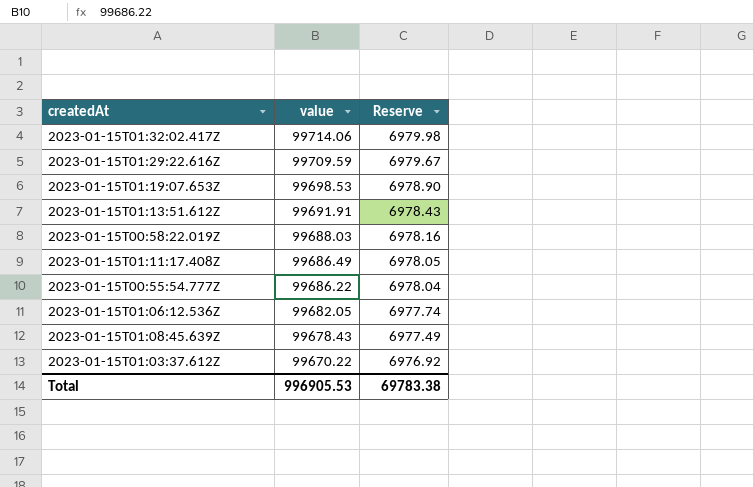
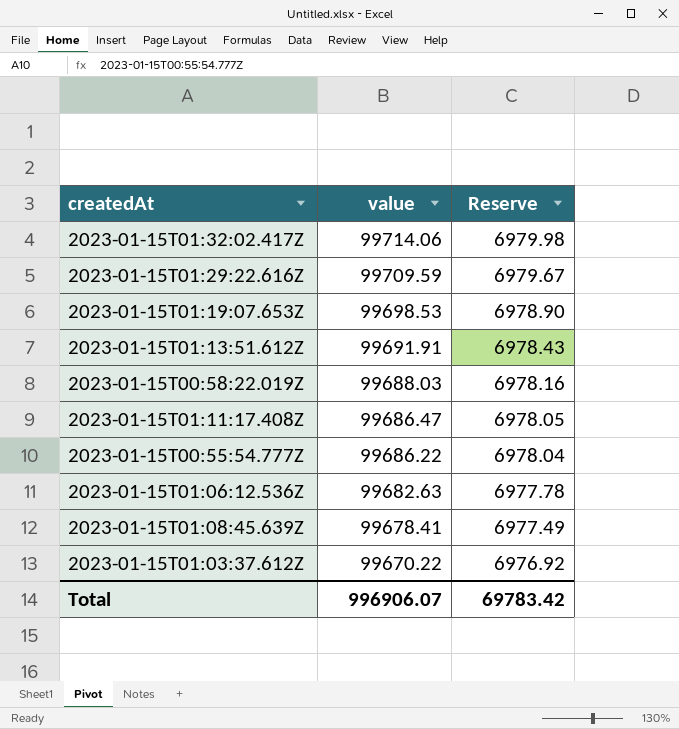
2023-01-15T01:11:17.408Z | value: 99686.49 -> 99686.47
2023-01-15T01:06:12.536Z | value: 99682.05 -> 99682.63
2023-01-15T01:06:12.536Z | Reserve: 6977.74 -> 6977.78
2023-01-15T01:08:45.639Z | value: 99678.43 -> 99678.41
Total | value: 996905.53 -> 996906.07
Total | Reserve: 69783.38 -> 69783.42

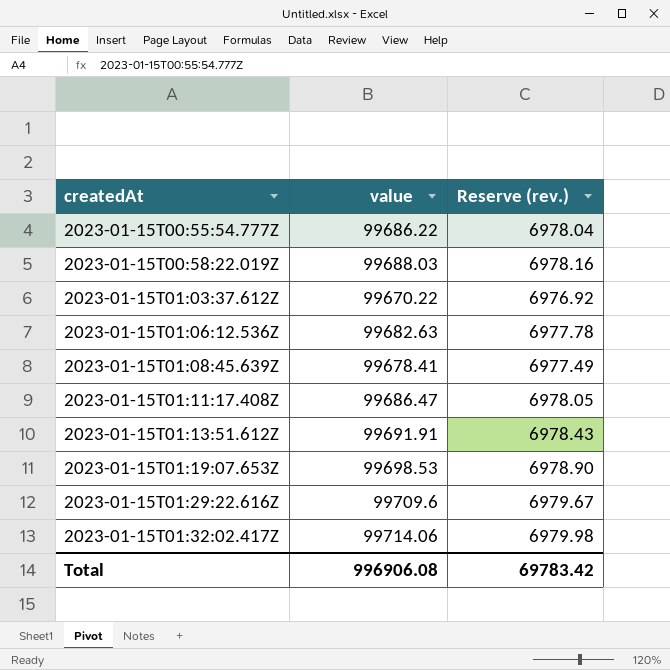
row order: value descending -> createdAt ascending
column name: Reserve -> Reserve (rev.)
2023-01-15T01:29:22.616Z | value: 99709.59 -> 99709.6
Total | value: 996906.07 -> 996906.08

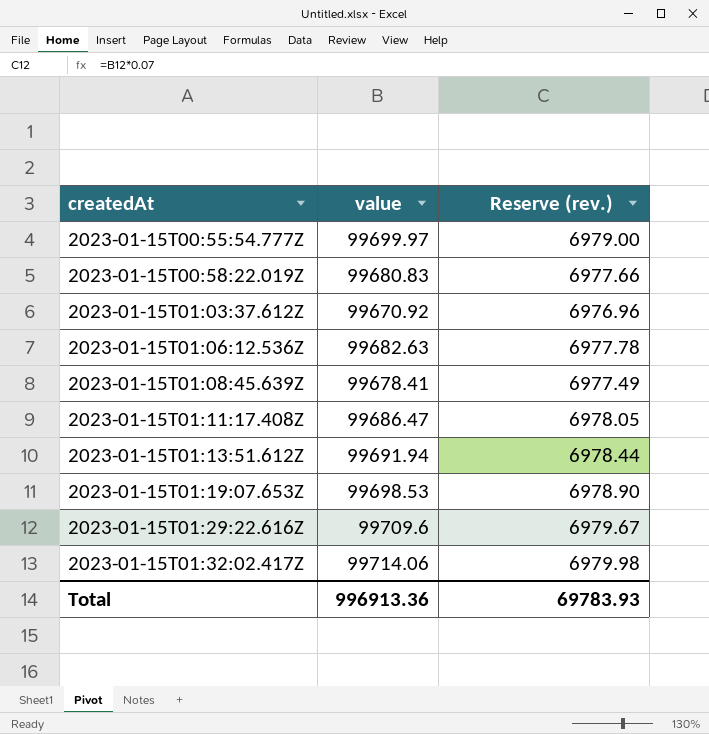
2023-01-15T00:55:54.777Z | value: 99686.22 -> 99699.97
2023-01-15T00:55:54.777Z | Reserve (rev.): 6978.04 -> 6979.00
2023-01-15T00:58:22.019Z | value: 99688.03 -> 99680.83
2023-01-15T00:58:22.019Z | Reserve (rev.): 6978.16 -> 6977.66
2023-01-15T01:03:37.612Z | value: 99670.22 -> 99670.92
2023-01-15T01:03:37.612Z | Reserve (rev.): 6976.92 -> 6976.96
2023-01-15T01:13:51.612Z | value: 99691.91 -> 99691.94
2023-01-15T01:13:51.612Z | Reserve (rev.): 6978.43 -> 6978.44
Total | value: 996906.08 -> 996913.36
Total | Reserve (rev.): 69783.42 -> 69783.93

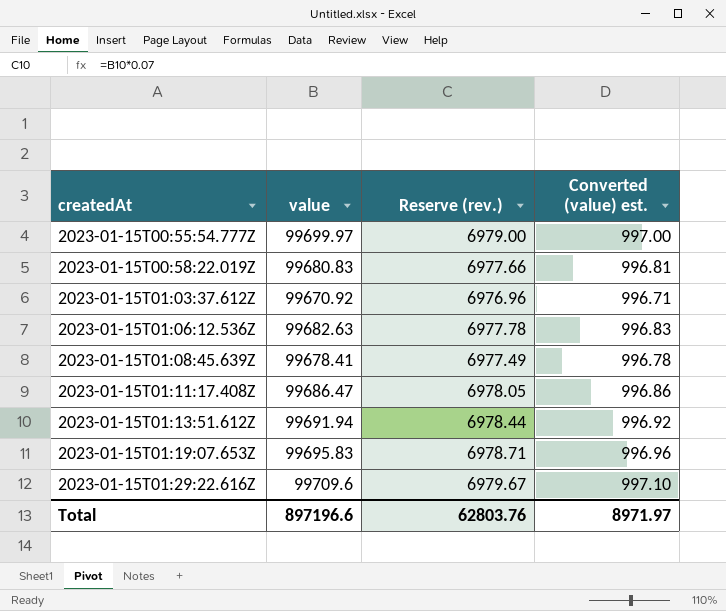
column Converted (value) est. | formula: none -> [value] * 0.01
row 2023-01-15T01:32:02.417Z: 99714.06 | 6979.98 -> none
2023-01-15T01:19:07.653Z | value: 99698.53 -> 99695.83
2023-01-15T01:19:07.653Z | Reserve (rev.): 6978.90 -> 6978.71
Total | value: 996913.36 -> 897196.6
Total | Reserve (rev.): 69783.93 -> 62803.76

